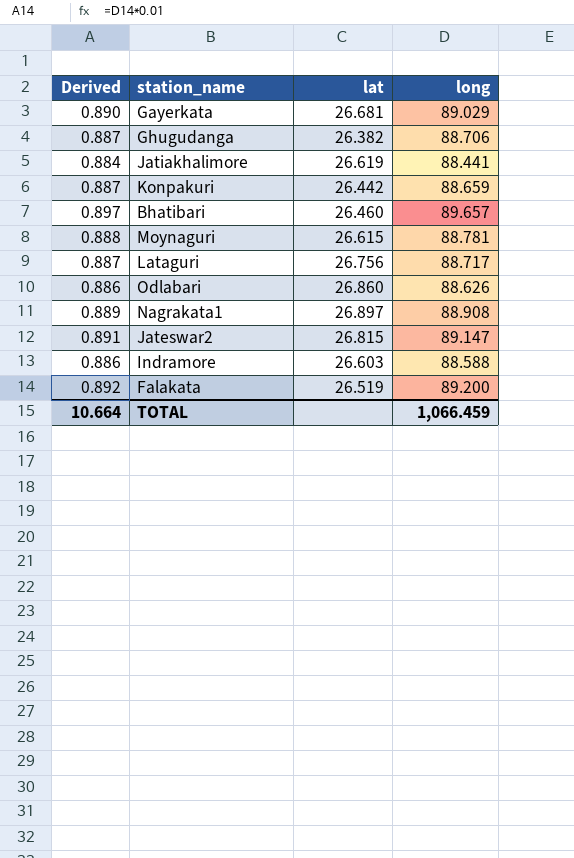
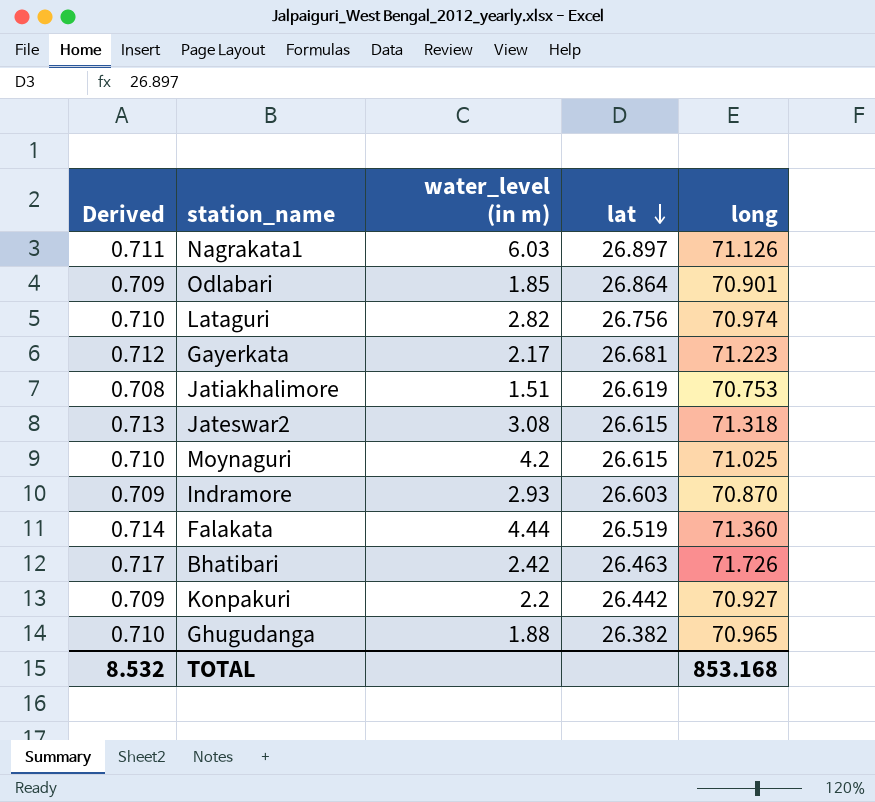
row order: none -> lat descending
column water_level (in m) | position: none -> 3
Nagrakata1 | Derived: 0.889 -> 0.711
Nagrakata1 | long: 88.908 -> 71.126
Odlabari | Derived: 0.886 -> 0.709
Odlabari | lat: 26.860 -> 26.864
Odlabari | long: 88.626 -> 70.901
Lataguri | Derived: 0.887 -> 0.710
Lataguri | long: 88.717 -> 70.974
Gayerkata | Derived: 0.890 -> 0.712
Gayerkata | long: 89.029 -> 71.223
Jatiakhalimore | Derived: 0.884 -> 0.708
Jatiakhalimore | long: 88.441 -> 70.753
Jateswar2 | Derived: 0.891 -> 0.713
Jateswar2 | lat: 26.815 -> 26.615
Jateswar2 | long: 89.147 -> 71.318
Moynaguri | Derived: 0.888 -> 0.710
Moynaguri | long: 88.781 -> 71.025
Indramore | Derived: 0.886 -> 0.709
Indramore | long: 88.588 -> 70.870
Falakata | Derived: 0.892 -> 0.714
Falakata | long: 89.200 -> 71.360
Bhatibari | Derived: 0.897 -> 0.717
Bhatibari | lat: 26.460 -> 26.463
Bhatibari | long: 89.657 -> 71.726
Konpakuri | Derived: 0.887 -> 0.709
Konpakuri | long: 88.659 -> 70.927
Ghugudanga | Derived: 0.887 -> 0.710
Ghugudanga | long: 88.706 -> 70.965
TOTAL | Derived: 10.664 -> 8.532
TOTAL | long: 1,066.459 -> 853.168

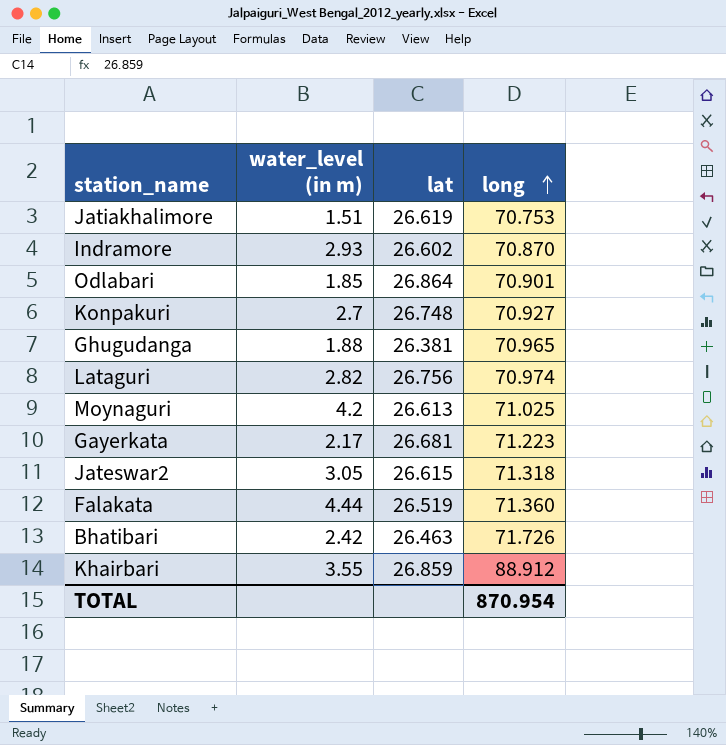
row order: lat descending -> long ascending
column Derived | formula: [long] * 0.01 -> none
row Nagrakata1: 0.711 | 6.03 | 26.897 | 71.126 -> none
Indramore | lat: 26.603 -> 26.602
Konpakuri | water_level (in m): 2.2 -> 2.7
Konpakuri | lat: 26.442 -> 26.748
Ghugudanga | lat: 26.382 -> 26.381
Moynaguri | lat: 26.615 -> 26.613
Jateswar2 | water_level (in m): 3.08 -> 3.05
row Khairbari: none -> 3.55 | 26.859 | 88.912
TOTAL | long: 853.168 -> 870.954

